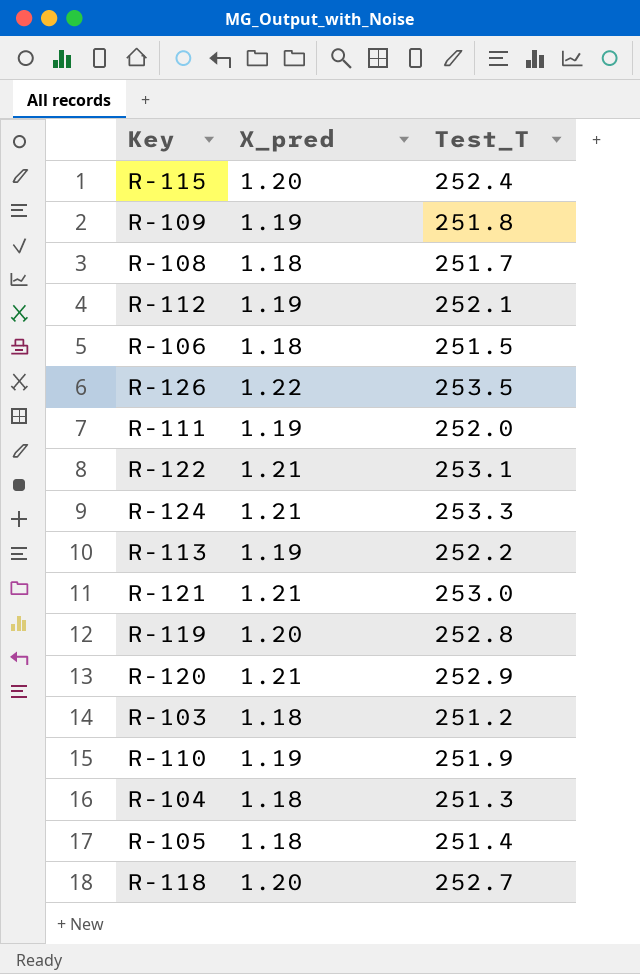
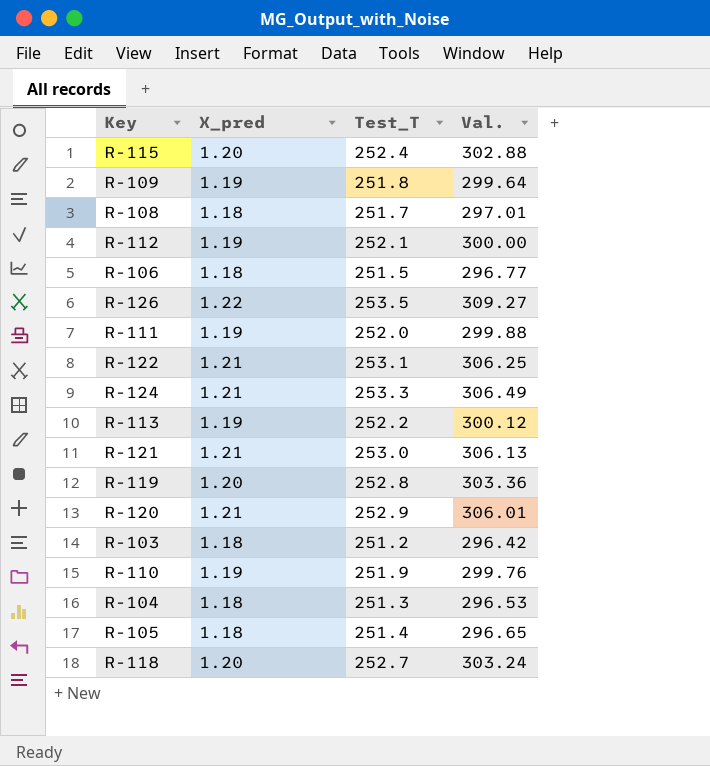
column Val. | formula: none -> [X_pred] * [Test_T]

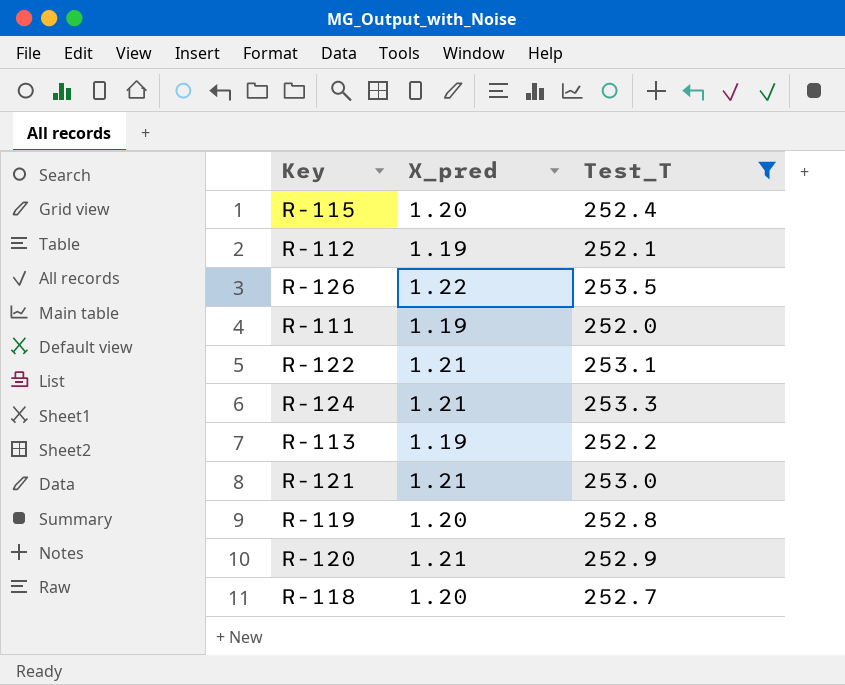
filter: none -> Test_T >= 252.0
column Val. | formula: [X_pred] * [Test_T] -> none

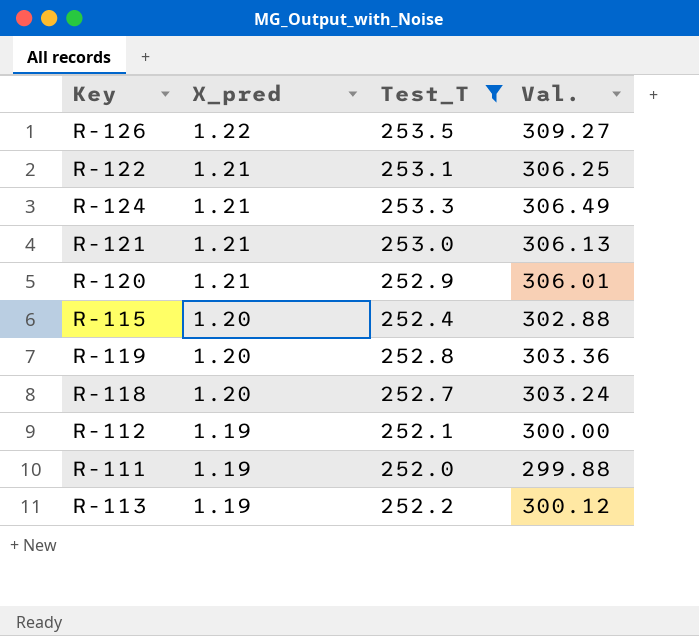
row order: none -> X_pred descending
column Val. | formula: none -> [X_pred] * [Test_T]

